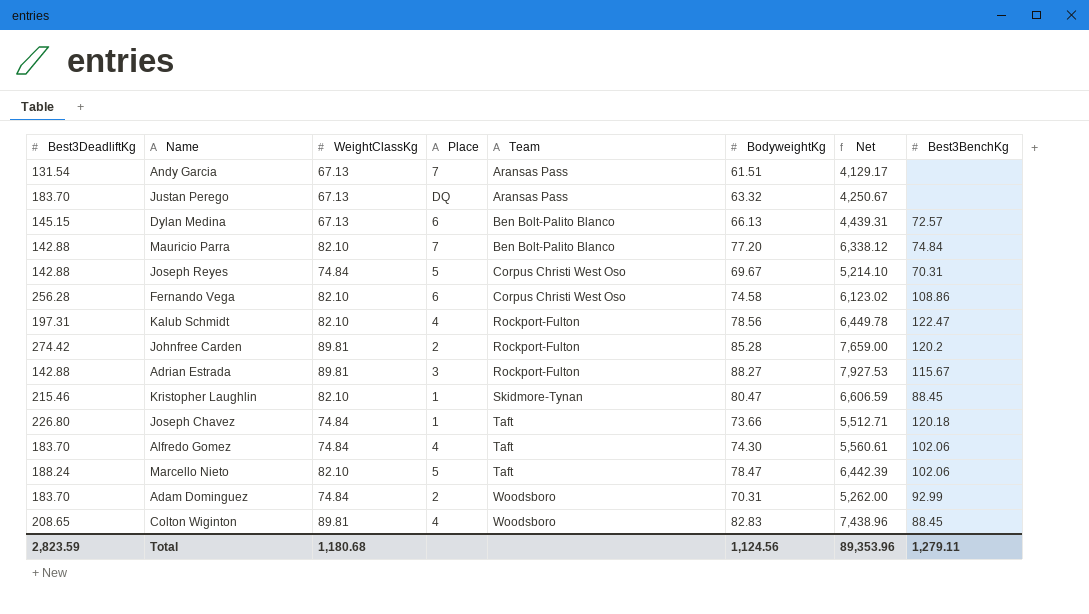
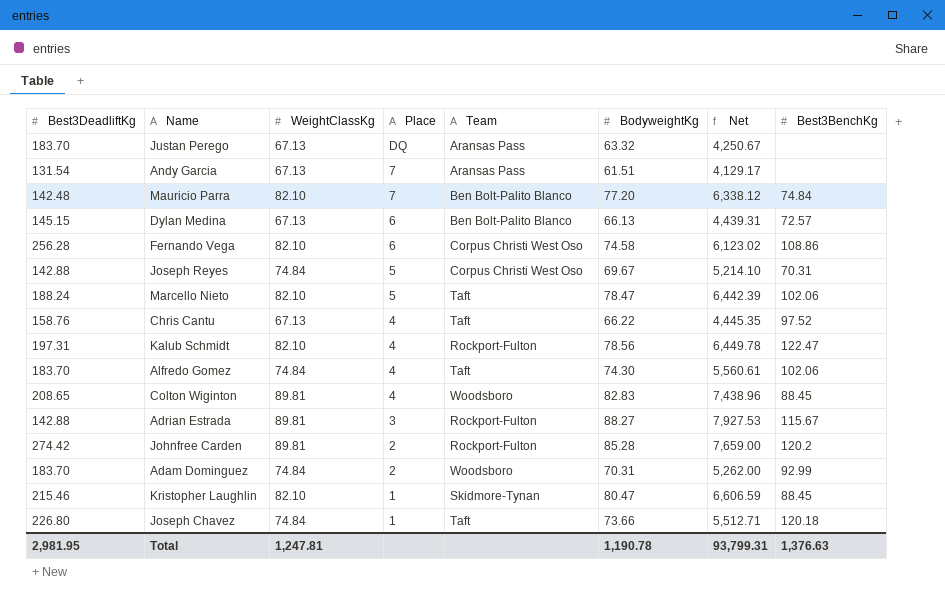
row order: Team ascending -> Place descending
Mauricio Parra | Best3DeadliftKg: 142.88 -> 142.48
row Chris Cantu: none -> 158.76 | 67.13 | 4 | Taft | 66.22 | 4,445.35 | 97.52
Total | Best3DeadliftKg: 2,823.59 -> 2,981.95
Total | WeightClassKg: 1,180.68 -> 1,247.81
Total | BodyweightKg: 1,124.56 -> 1,190.78
Total | Net: 89,353.96 -> 93,799.31
Total | Best3BenchKg: 1,279.11 -> 1,376.63

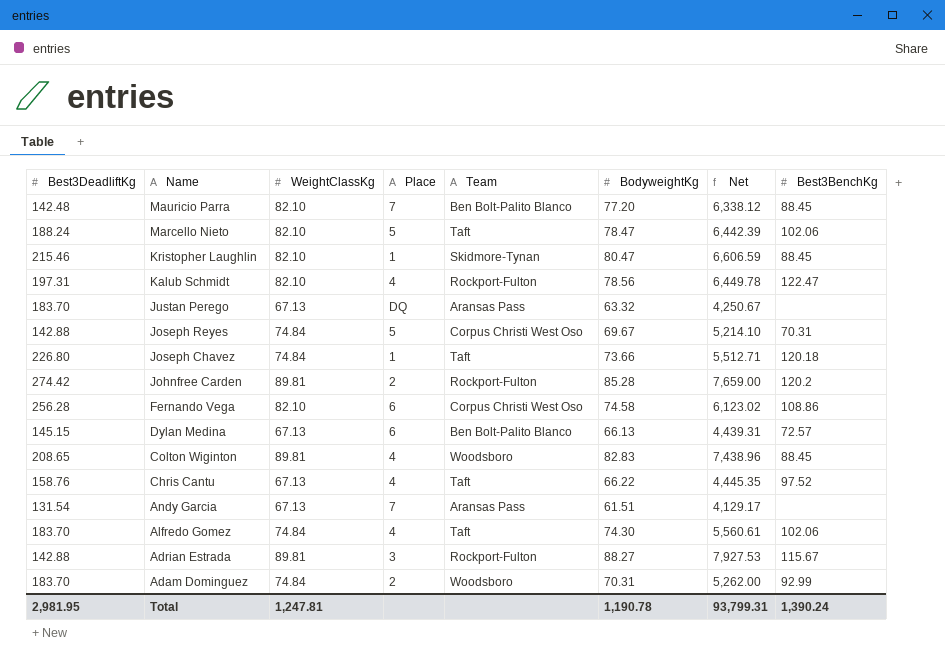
row order: Place descending -> Name descending
Mauricio Parra | Best3BenchKg: 74.84 -> 88.45
Total | Best3BenchKg: 1,376.63 -> 1,390.24

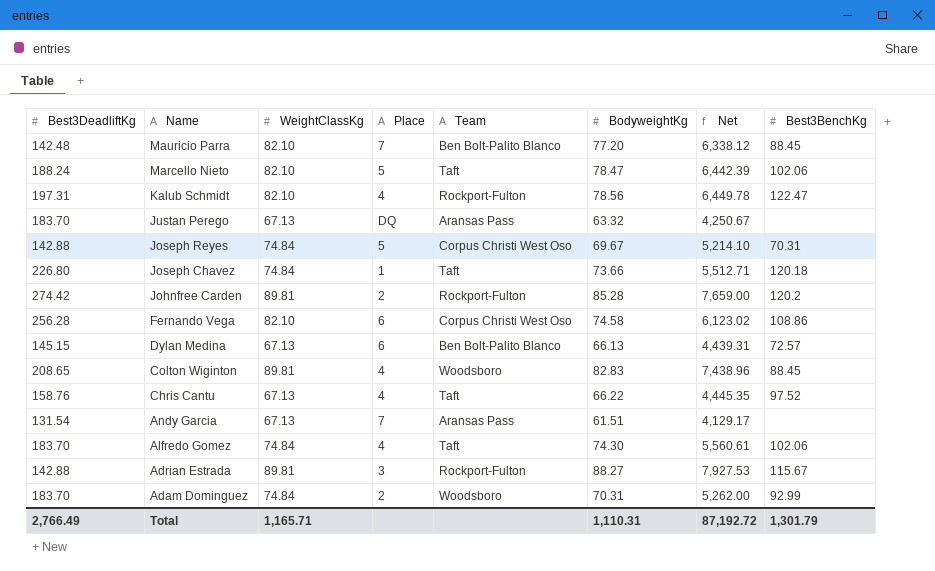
row Kristopher Laughlin: 215.46 | 82.10 | 1 | Skidmore-Tynan | 80.47 | 6,606.59 | 88.45 -> none
Total | Best3DeadliftKg: 2,981.95 -> 2,766.49
Total | WeightClassKg: 1,247.81 -> 1,165.71
Total | BodyweightKg: 1,190.78 -> 1,110.31
Total | Net: 93,799.31 -> 87,192.72
Total | Best3BenchKg: 1,390.24 -> 1,301.79

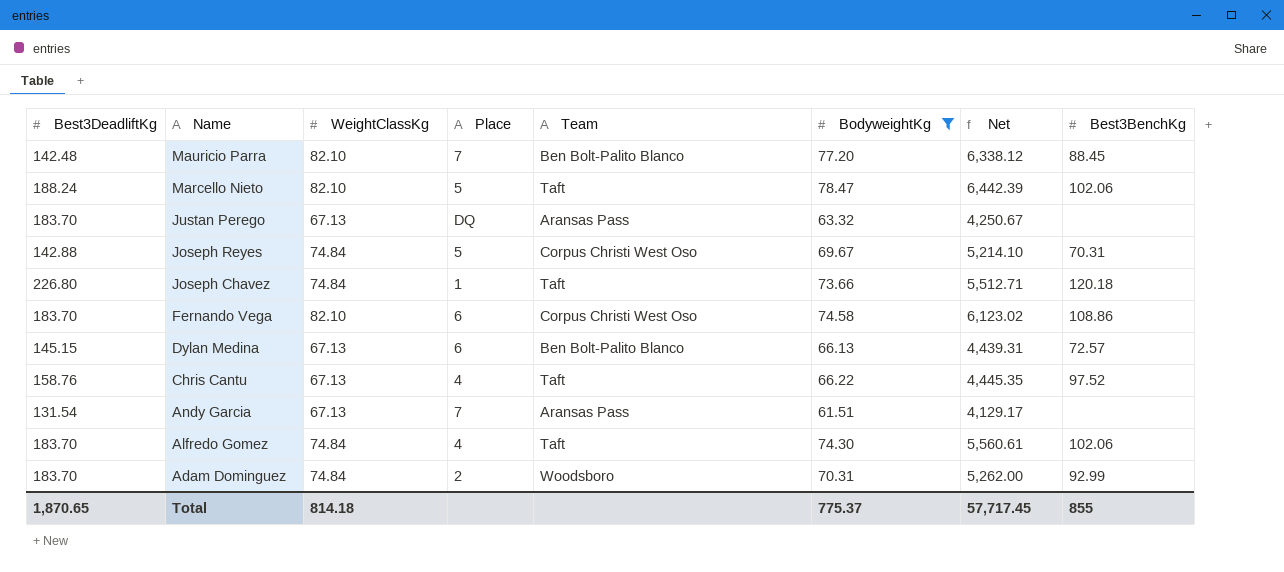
filter: none -> BodyweightKg <= 78.47
Fernando Vega | Best3DeadliftKg: 256.28 -> 183.70
Total | Best3DeadliftKg: 2,766.49 -> 1,870.65
Total | WeightClassKg: 1,165.71 -> 814.18
Total | BodyweightKg: 1,110.31 -> 775.37
Total | Net: 87,192.72 -> 57,717.45
Total | Best3BenchKg: 1,301.79 -> 855

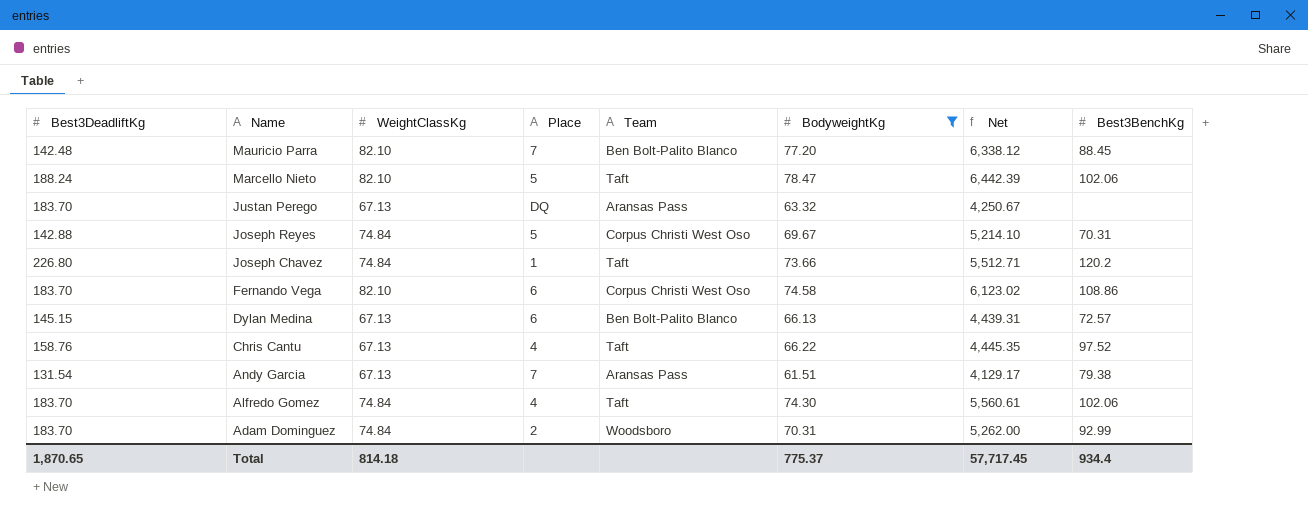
Joseph Chavez | Best3BenchKg: 120.18 -> 120.2
Andy Garcia | Best3BenchKg: none -> 79.38
Total | Best3BenchKg: 855 -> 934.4

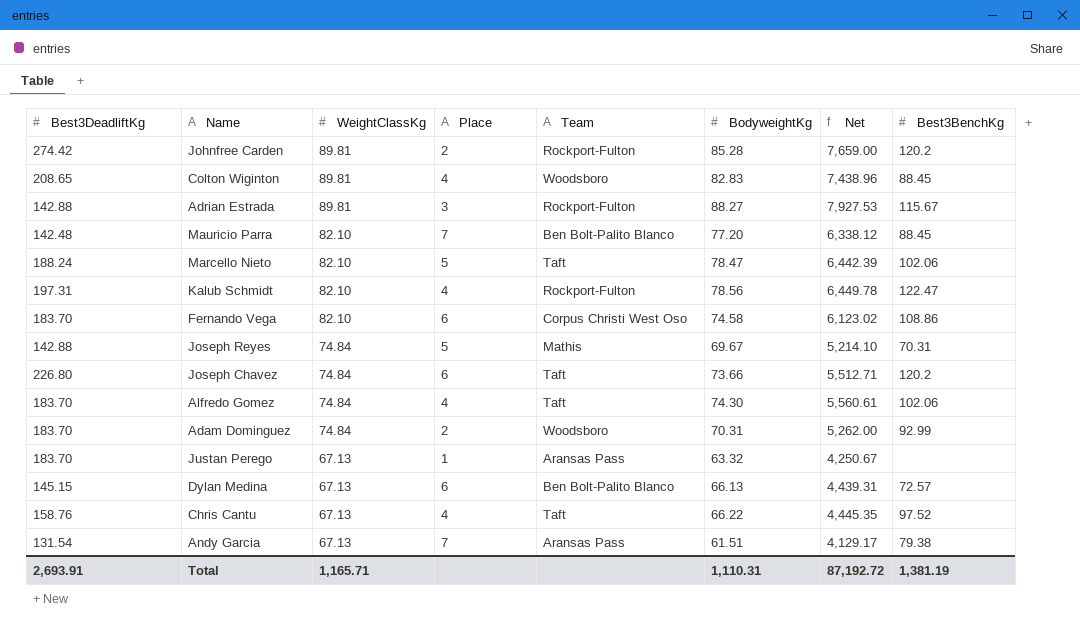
filter: BodyweightKg <= 78.47 -> none
row order: Name descending -> WeightClassKg descending
Joseph Reyes | Team: Corpus Christi West Oso -> Mathis
Joseph Chavez | Place: 1 -> 6
Justan Perego | Place: DQ -> 1
Total | Best3DeadliftKg: 1,870.65 -> 2,693.91
Total | WeightClassKg: 814.18 -> 1,165.71
Total | BodyweightKg: 775.37 -> 1,110.31
Total | Net: 57,717.45 -> 87,192.72
Total | Best3BenchKg: 934.4 -> 1,381.19

